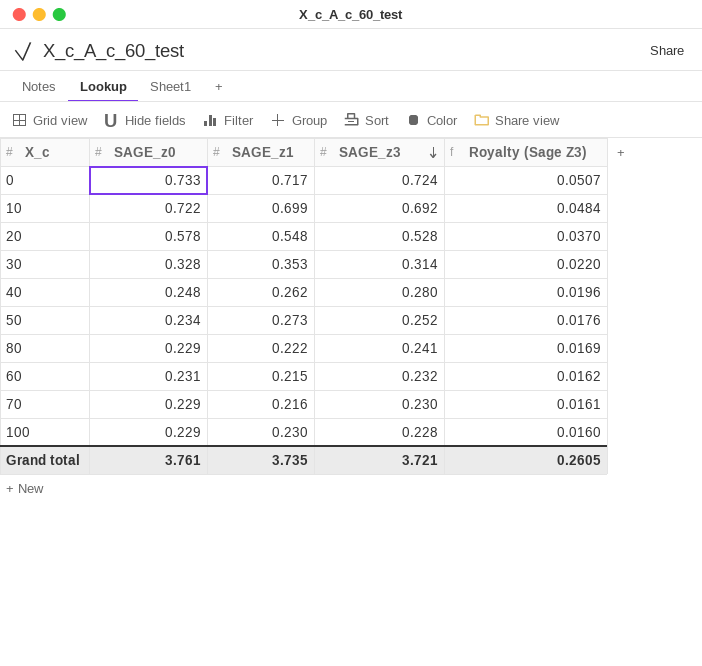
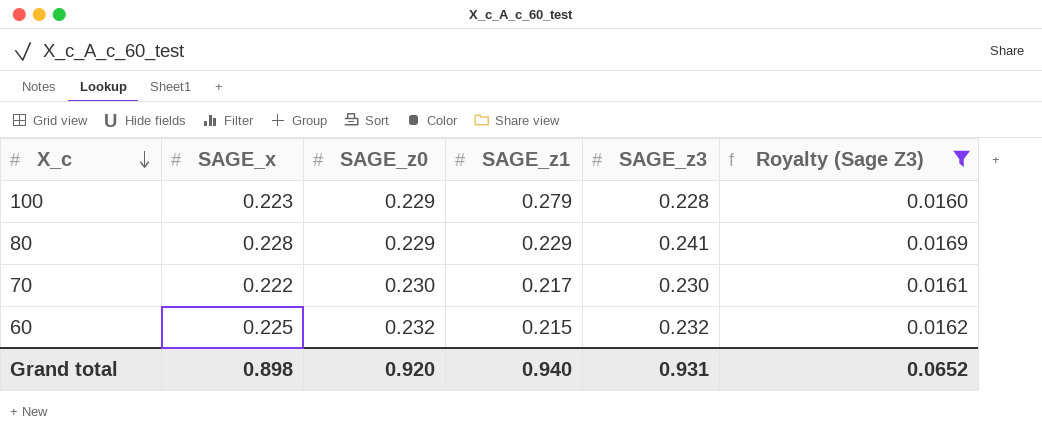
filter: none -> Royalty (Sage Z3) <= 0.0169
row order: SAGE_z3 descending -> X_c descending
column SAGE_x | position: none -> 2
100 | SAGE_z1: 0.230 -> 0.279
80 | SAGE_z1: 0.222 -> 0.229
70 | SAGE_z0: 0.229 -> 0.230
70 | SAGE_z1: 0.216 -> 0.217
60 | SAGE_z0: 0.231 -> 0.232
Grand total | SAGE_z0: 3.761 -> 0.920
Grand total | SAGE_z1: 3.735 -> 0.940
Grand total | SAGE_z3: 3.721 -> 0.931
Grand total | Royalty (Sage Z3): 0.2605 -> 0.0652

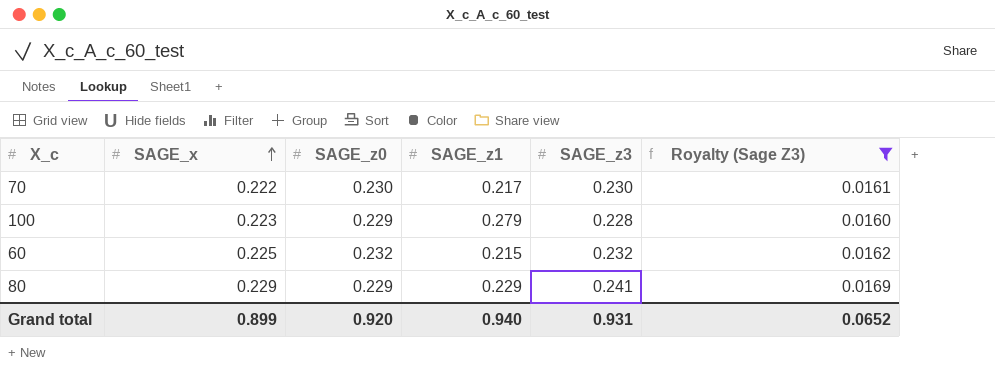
row order: X_c descending -> SAGE_x ascending
80 | SAGE_x: 0.228 -> 0.229
Grand total | SAGE_x: 0.898 -> 0.899

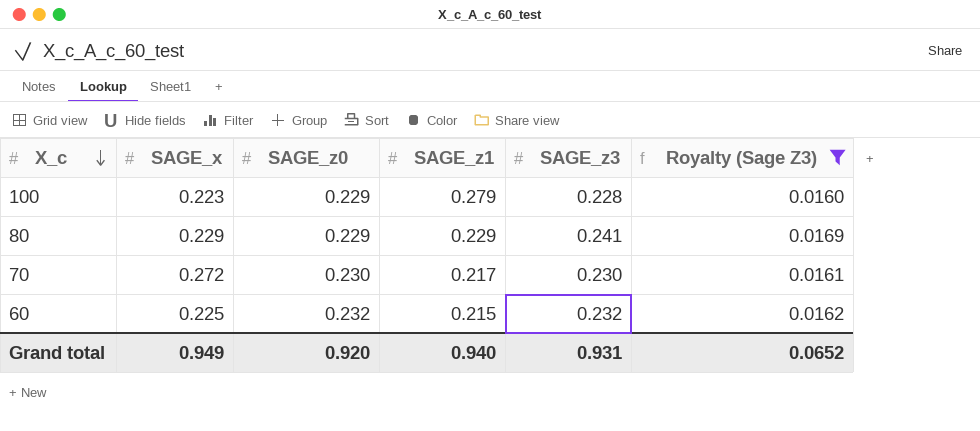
row order: SAGE_x ascending -> X_c descending
70 | SAGE_x: 0.222 -> 0.272
Grand total | SAGE_x: 0.899 -> 0.949

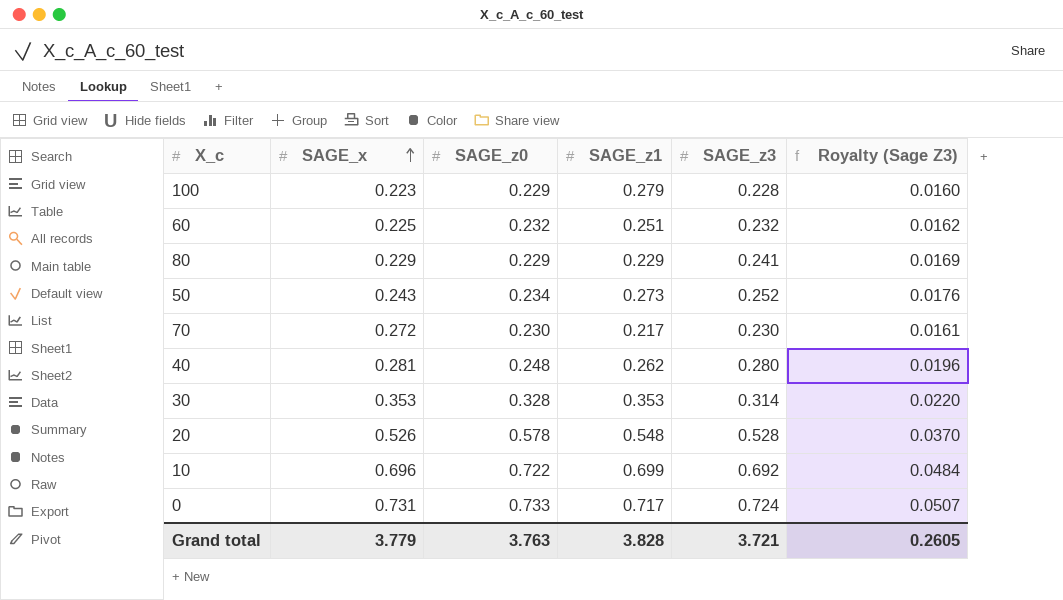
filter: Royalty (Sage Z3) <= 0.0169 -> none
row order: X_c descending -> SAGE_x ascending
60 | SAGE_z1: 0.215 -> 0.251
Grand total | SAGE_x: 0.949 -> 3.779
Grand total | SAGE_z0: 0.920 -> 3.763
Grand total | SAGE_z1: 0.940 -> 3.828
Grand total | SAGE_z3: 0.931 -> 3.721
Grand total | Royalty (Sage Z3): 0.0652 -> 0.2605

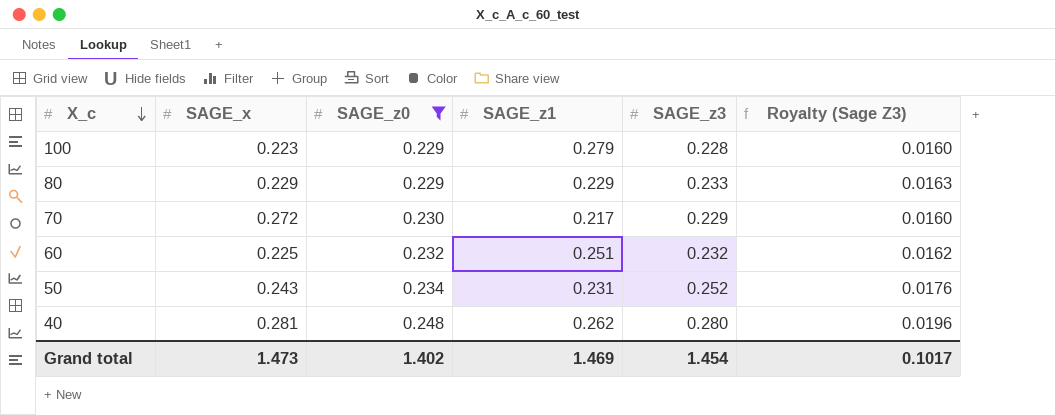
filter: none -> SAGE_z0 <= 0.248
row order: SAGE_x ascending -> X_c descending
80 | SAGE_z3: 0.241 -> 0.233
80 | Royalty (Sage Z3): 0.0169 -> 0.0163
70 | SAGE_z3: 0.230 -> 0.229
70 | Royalty (Sage Z3): 0.0161 -> 0.0160
50 | SAGE_z1: 0.273 -> 0.231
Grand total | SAGE_x: 3.779 -> 1.473
Grand total | SAGE_z0: 3.763 -> 1.402
Grand total | SAGE_z1: 3.828 -> 1.469
Grand total | SAGE_z3: 3.721 -> 1.454
Grand total | Royalty (Sage Z3): 0.2605 -> 0.1017

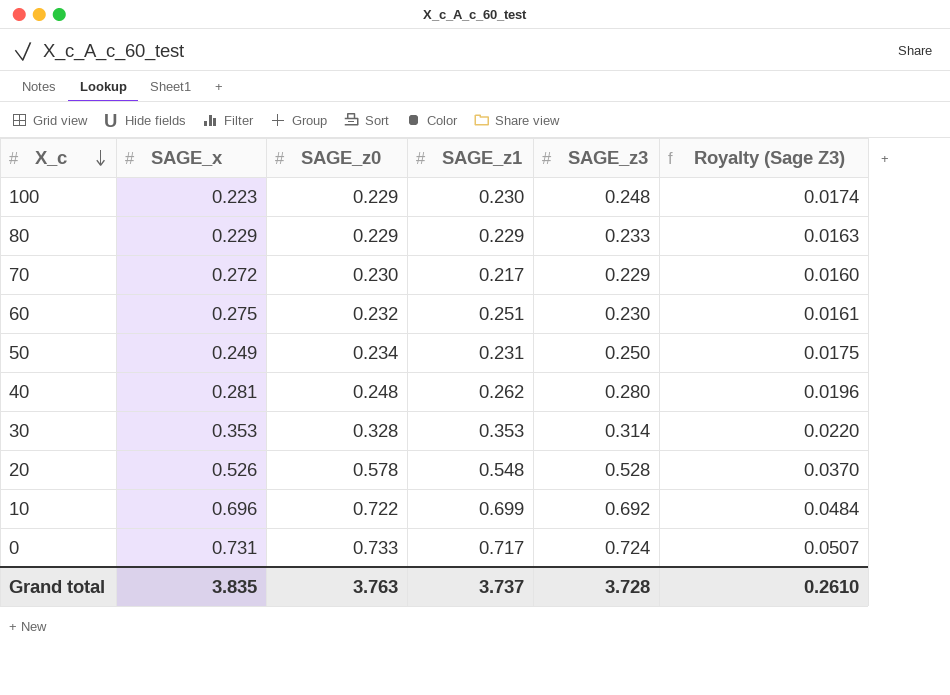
filter: SAGE_z0 <= 0.248 -> none
100 | SAGE_z1: 0.279 -> 0.230
100 | SAGE_z3: 0.228 -> 0.248
100 | Royalty (Sage Z3): 0.0160 -> 0.0174
60 | SAGE_x: 0.225 -> 0.275
60 | SAGE_z3: 0.232 -> 0.230
60 | Royalty (Sage Z3): 0.0162 -> 0.0161
50 | SAGE_x: 0.243 -> 0.249
50 | SAGE_z3: 0.252 -> 0.250
50 | Royalty (Sage Z3): 0.0176 -> 0.0175
Grand total | SAGE_x: 1.473 -> 3.835
Grand total | SAGE_z0: 1.402 -> 3.763
Grand total | SAGE_z1: 1.469 -> 3.737
Grand total | SAGE_z3: 1.454 -> 3.728
Grand total | Royalty (Sage Z3): 0.1017 -> 0.2610

